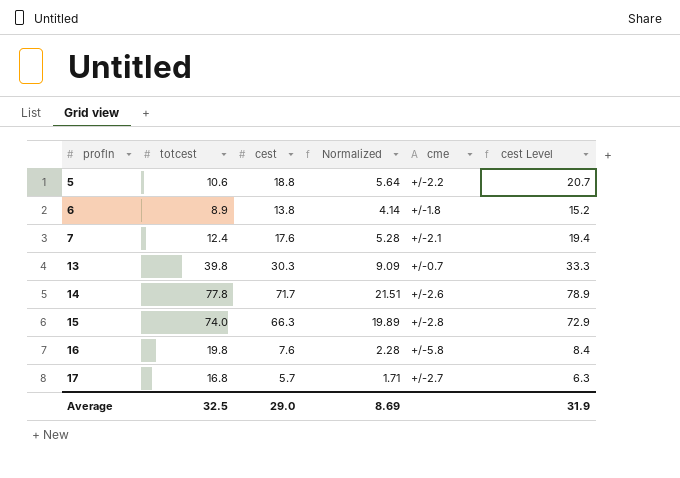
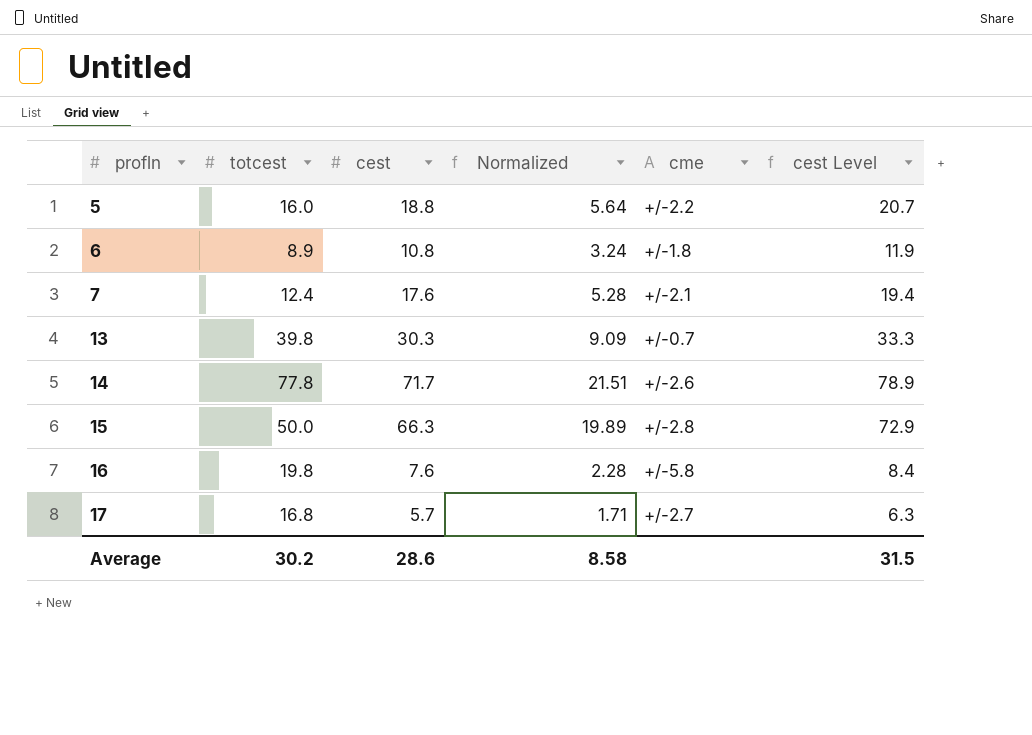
5 | totcest: 10.6 -> 16.0
6 | cest: 13.8 -> 10.8
6 | Normalized: 4.14 -> 3.24
6 | cest Level: 15.2 -> 11.9
15 | totcest: 74.0 -> 50.0
Average | totcest: 32.5 -> 30.2
Average | cest: 29.0 -> 28.6
Average | Normalized: 8.69 -> 8.58
Average | cest Level: 31.9 -> 31.5

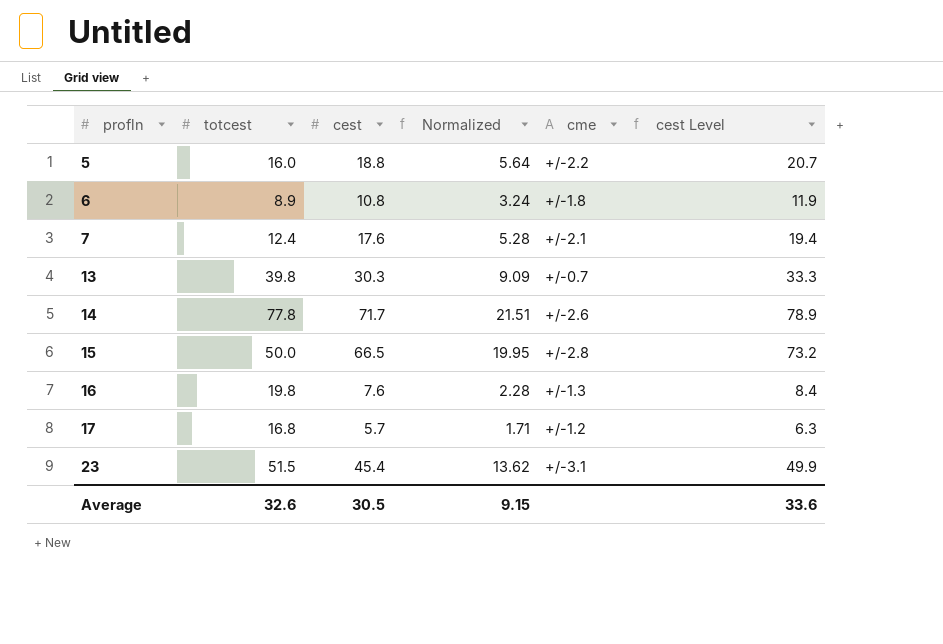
15 | cest: 66.3 -> 66.5
15 | Normalized: 19.89 -> 19.95
15 | cest Level: 72.9 -> 73.2
16 | cme: +/-5.8 -> +/-1.3
17 | cme: +/-2.7 -> +/-1.2
row 23: none -> 51.5 | 45.4 | 13.62 | +/-3.1 | 49.9
Average | totcest: 30.2 -> 32.6
Average | cest: 28.6 -> 30.5
Average | Normalized: 8.58 -> 9.15
Average | cest Level: 31.5 -> 33.6

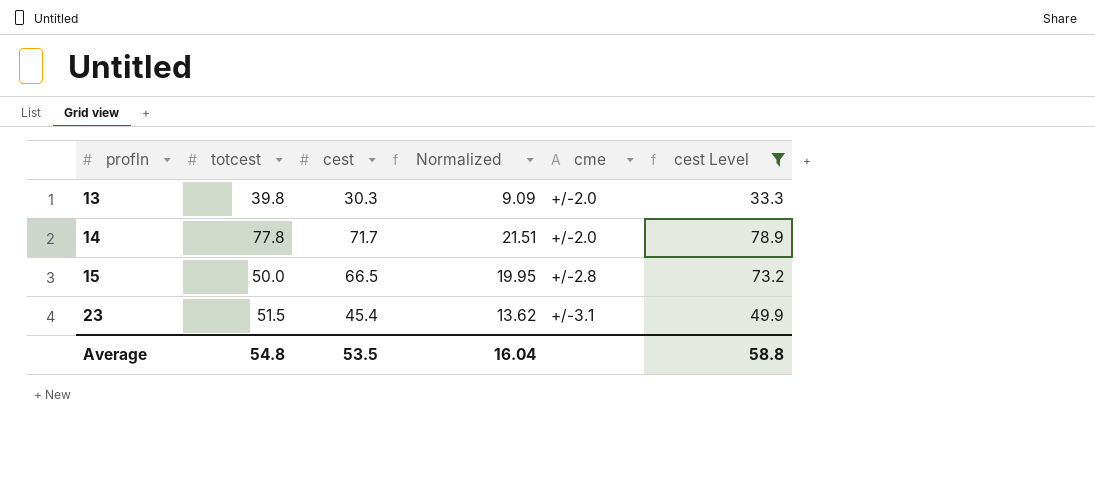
filter: none -> cest Level >= 33.3
13 | cme: +/-0.7 -> +/-2.0
14 | cme: +/-2.6 -> +/-2.0
Average | totcest: 32.6 -> 54.8
Average | cest: 30.5 -> 53.5
Average | Normalized: 9.15 -> 16.04
Average | cest Level: 33.6 -> 58.8

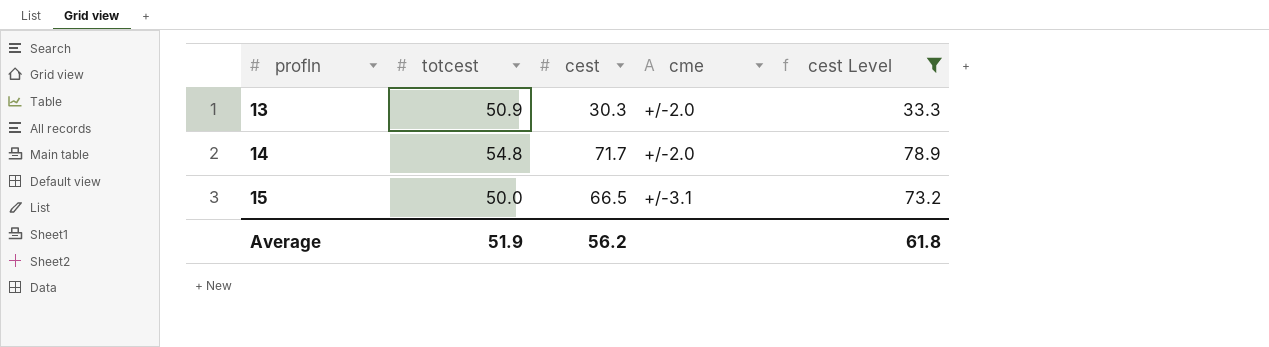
column Normalized | formula: [cest] * 0.3 -> none
row 23: 51.5 | 45.4 | 13.62 | +/-3.1 | 49.9 -> none
13 | totcest: 39.8 -> 50.9
14 | totcest: 77.8 -> 54.8
15 | cme: +/-2.8 -> +/-3.1
Average | totcest: 54.8 -> 51.9
Average | cest: 53.5 -> 56.2
Average | cest Level: 58.8 -> 61.8

